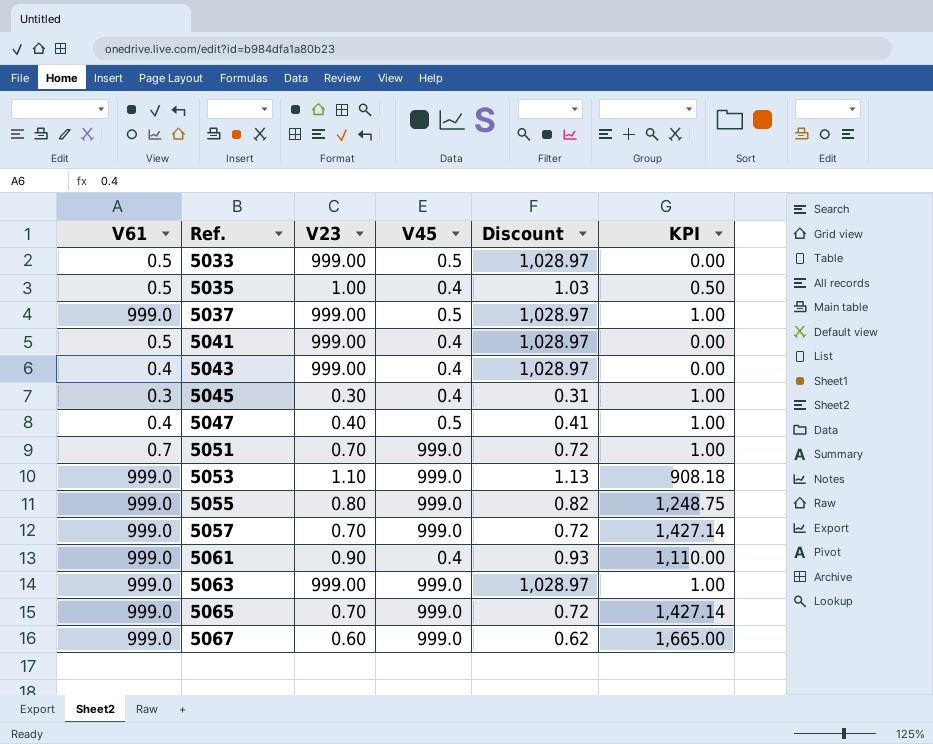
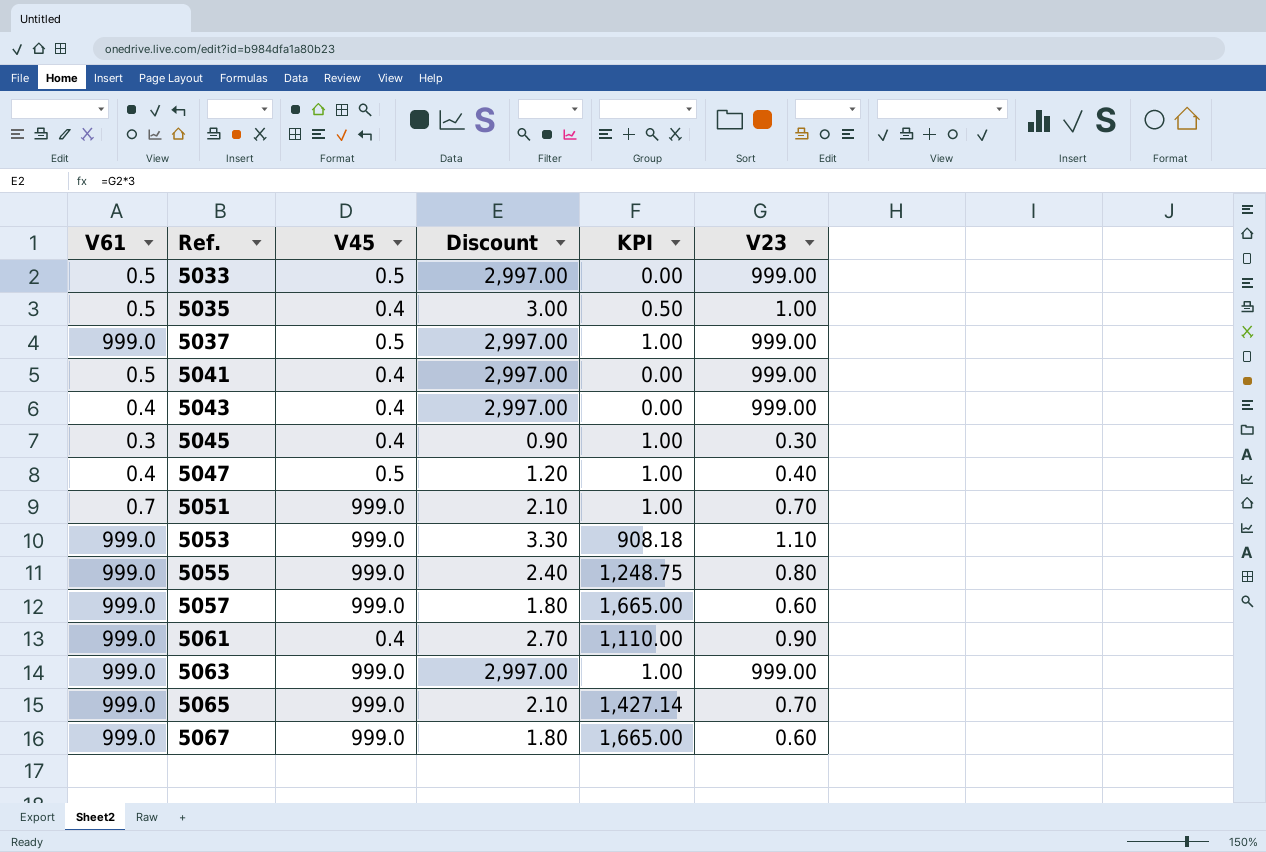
column Discount | formula: [V23] * 1.03 -> [V23] * 3
column V23 | position: 3 -> 6
5057 | KPI: 1,427.14 -> 1,665.00
5057 | V23: 0.70 -> 0.60

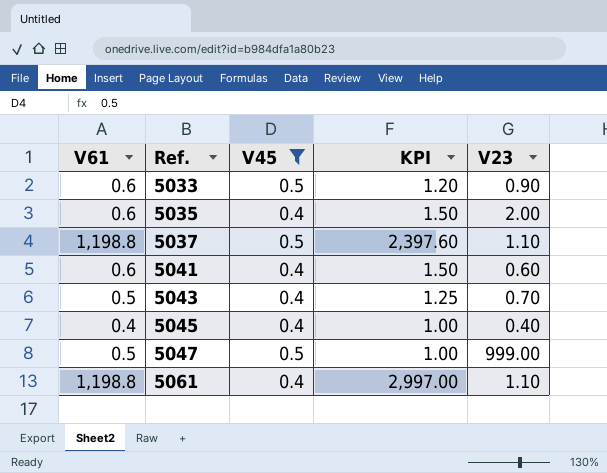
filter: none -> V45 != 999.0
column Discount | formula: [V23] * 3 -> none
column KPI | formula: [V61] / [V23] -> [V61] / [V45]
5033 | V61: 0.5 -> 0.6
5033 | V23: 999.00 -> 0.90
5035 | V61: 0.5 -> 0.6
5035 | V23: 1.00 -> 2.00
5037 | V61: 999.0 -> 1,198.8
5037 | V23: 999.00 -> 1.10
5041 | V61: 0.5 -> 0.6
5041 | V23: 999.00 -> 0.60
5043 | V61: 0.4 -> 0.5
5043 | V23: 999.00 -> 0.70
5045 | V61: 0.3 -> 0.4
5045 | V23: 0.30 -> 0.40
5047 | V61: 0.4 -> 0.5
5047 | V23: 0.40 -> 999.00
5061 | V61: 999.0 -> 1,198.8
5061 | V23: 0.90 -> 1.10

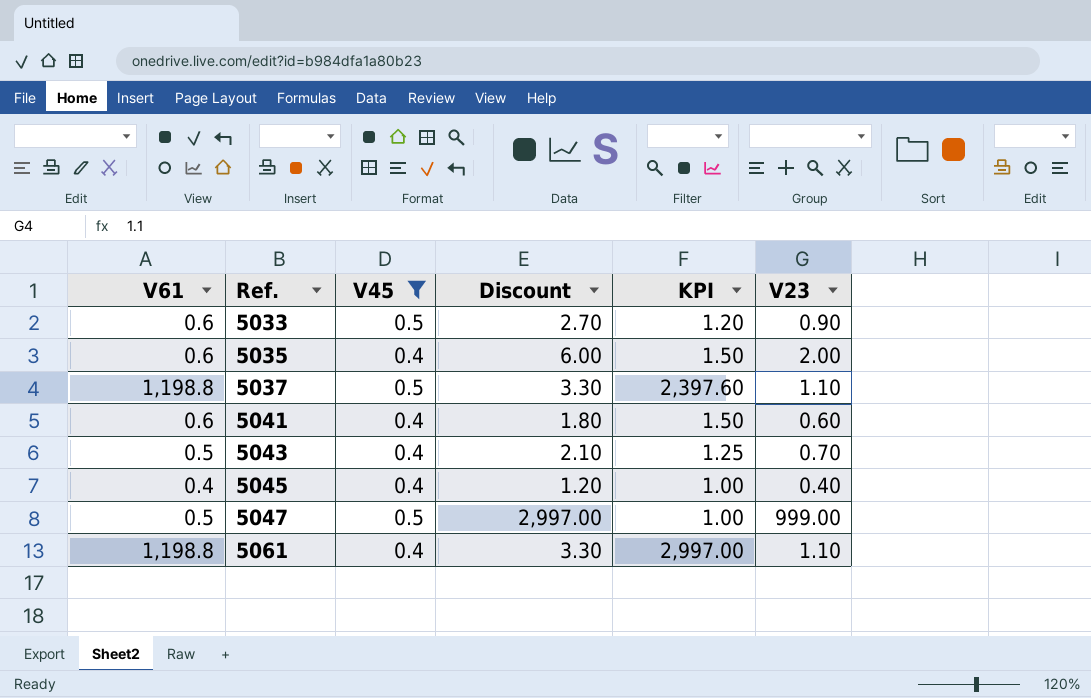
column Discount | formula: none -> [V23] * 3

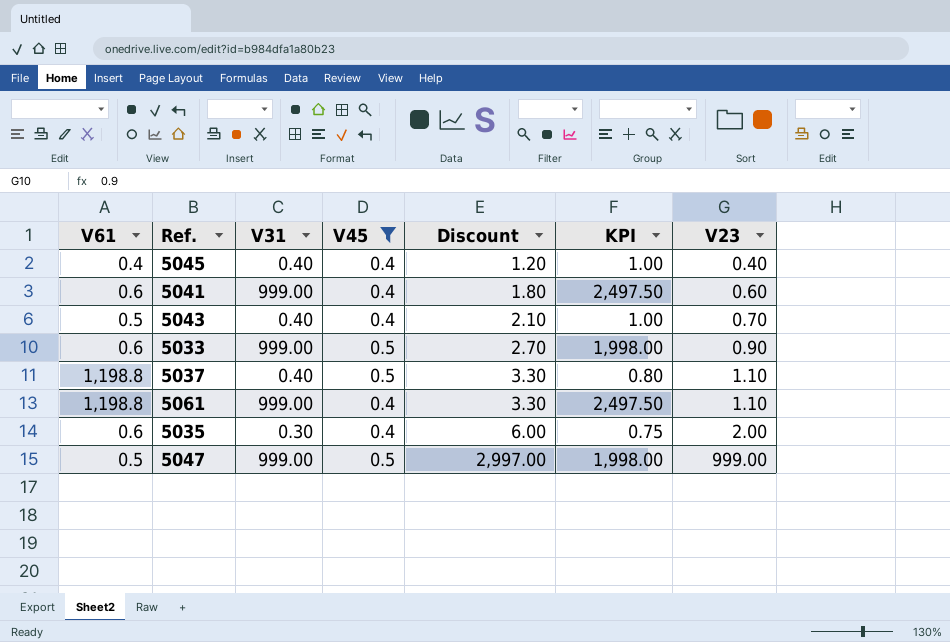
row order: Ref. ascending -> Discount ascending
column V31 | position: none -> 3
column KPI | formula: [V61] / [V45] -> [V31] / [V45]

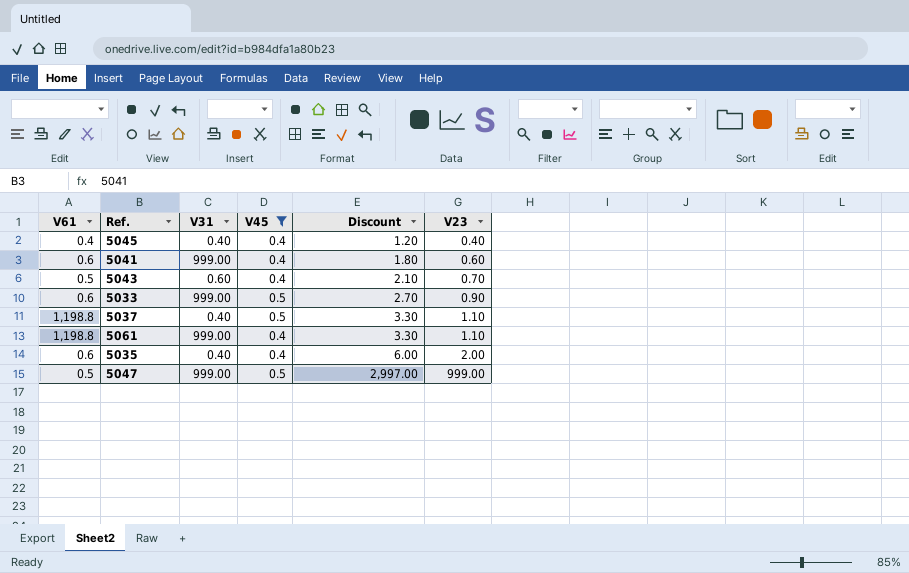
column KPI | formula: [V31] / [V45] -> none
5043 | V31: 0.40 -> 0.60
5035 | V31: 0.30 -> 0.40

